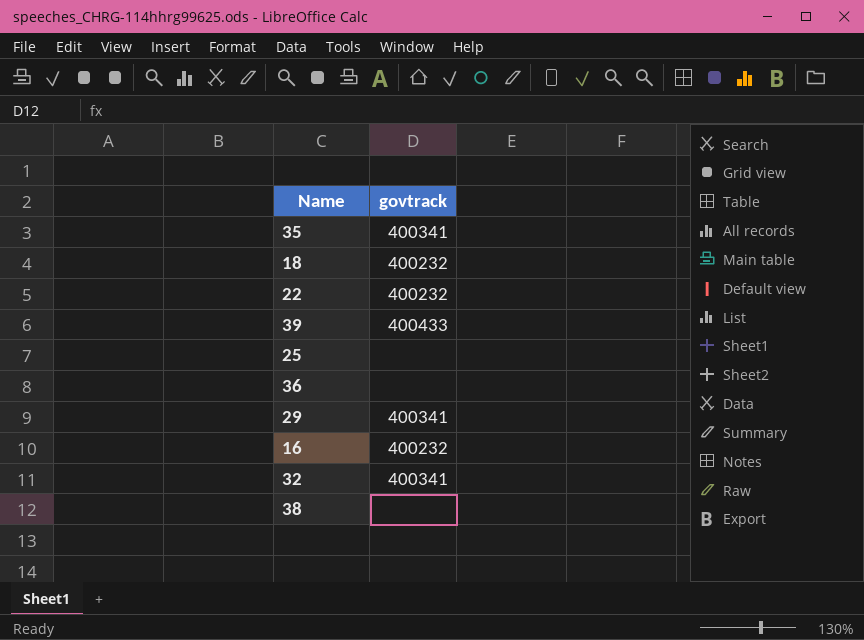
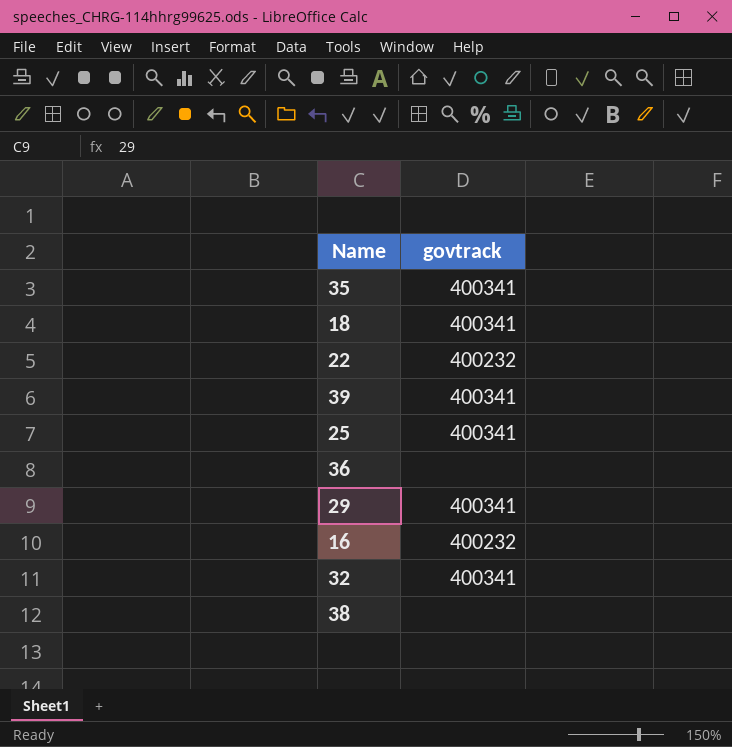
18 | govtrack: 400232 -> 400341
39 | govtrack: 400433 -> 400341
25 | govtrack: none -> 400341

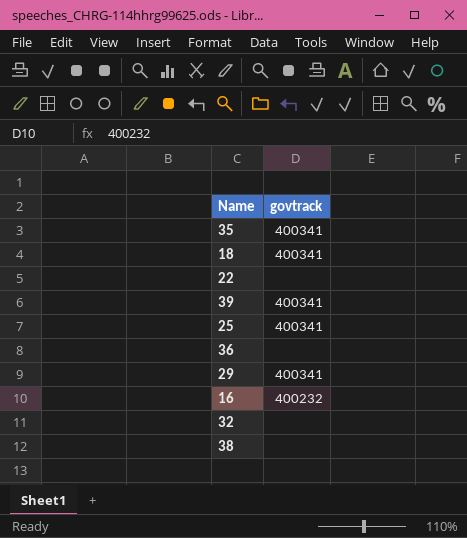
22 | govtrack: 400232 -> none
32 | govtrack: 400341 -> none

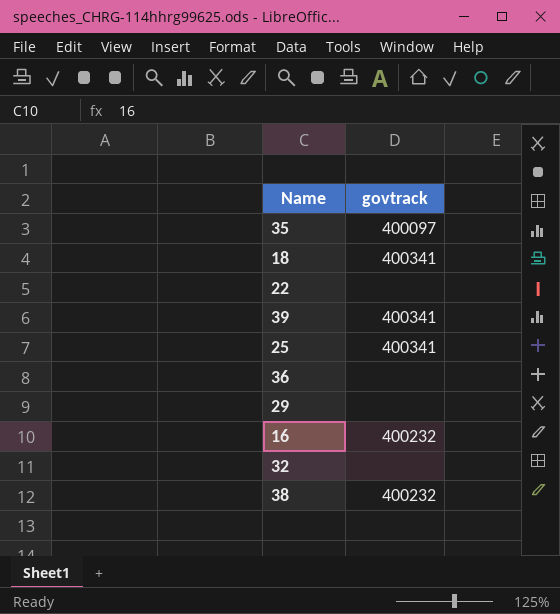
35 | govtrack: 400341 -> 400097
29 | govtrack: 400341 -> none
38 | govtrack: none -> 400232

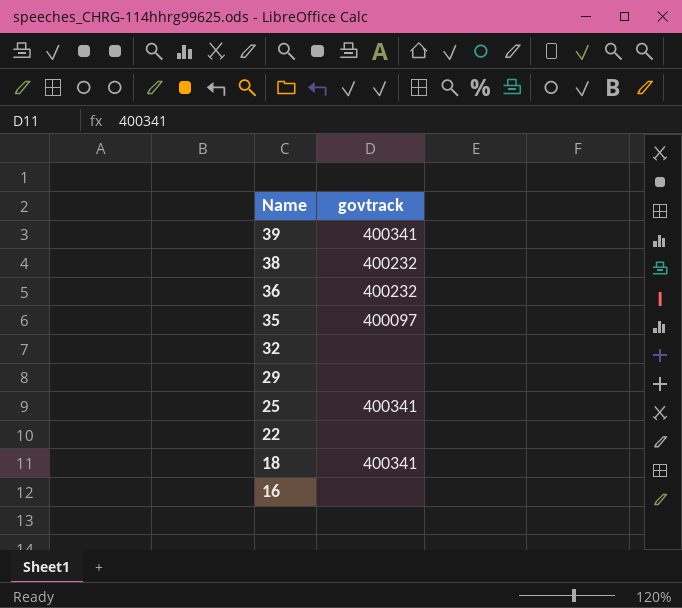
row order: none -> Name descending
36 | govtrack: none -> 400232
16 | govtrack: 400232 -> none

